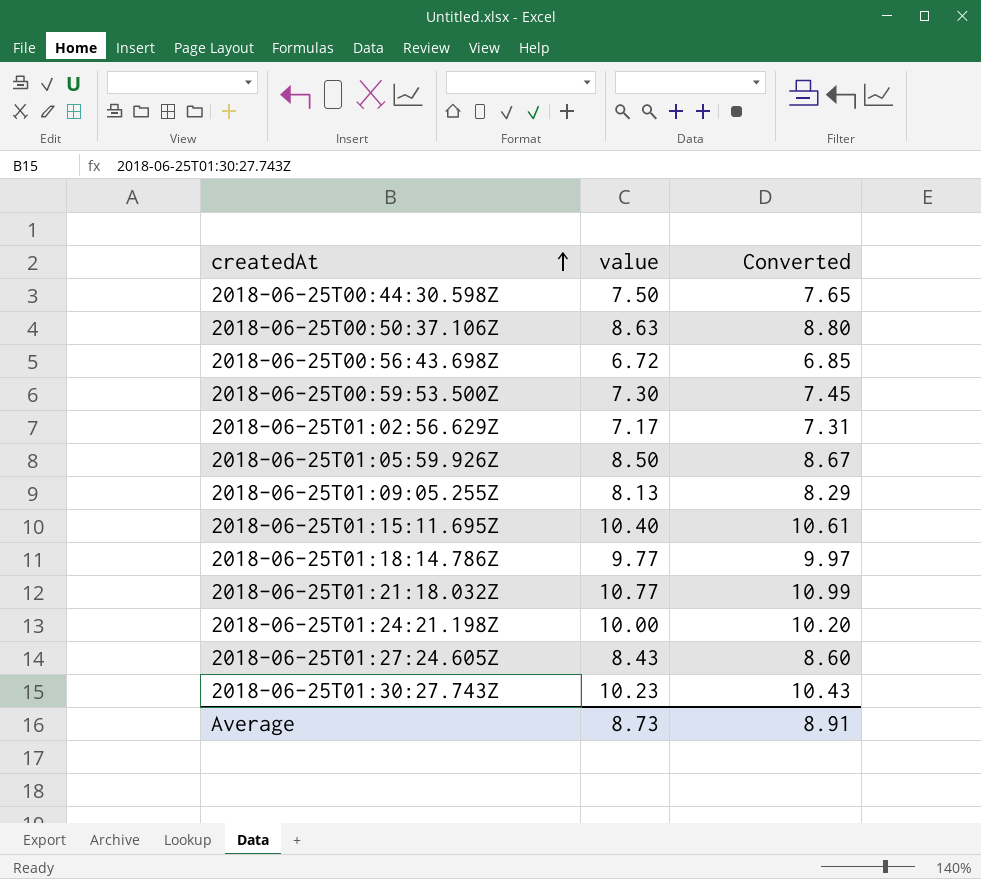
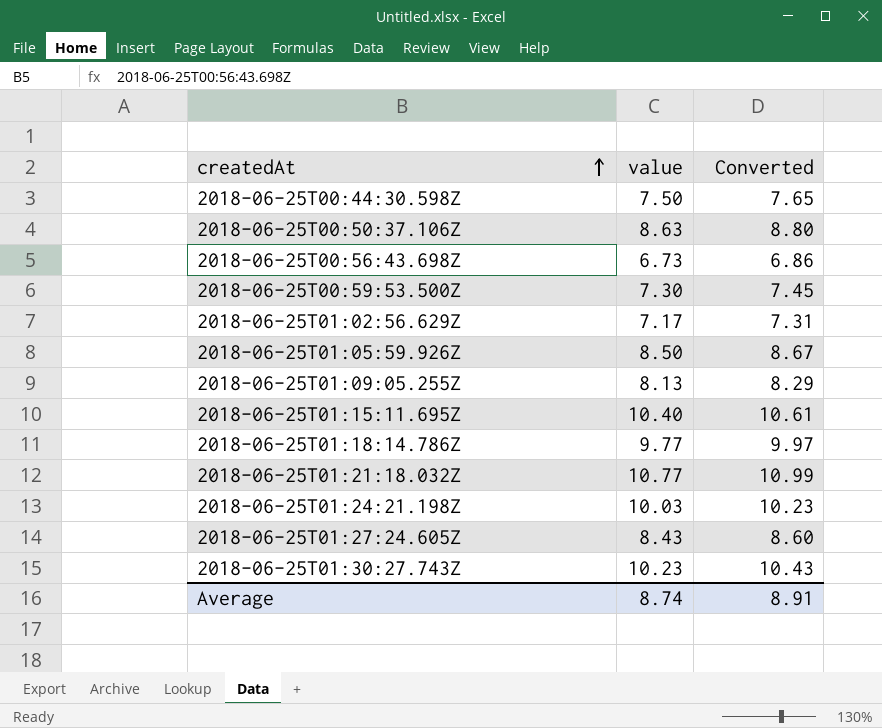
2018-06-25T00:56:43.698Z | value: 6.72 -> 6.73
2018-06-25T00:56:43.698Z | Converted: 6.85 -> 6.86
2018-06-25T01:24:21.198Z | value: 10.00 -> 10.03
2018-06-25T01:24:21.198Z | Converted: 10.20 -> 10.23
Average | value: 8.73 -> 8.74

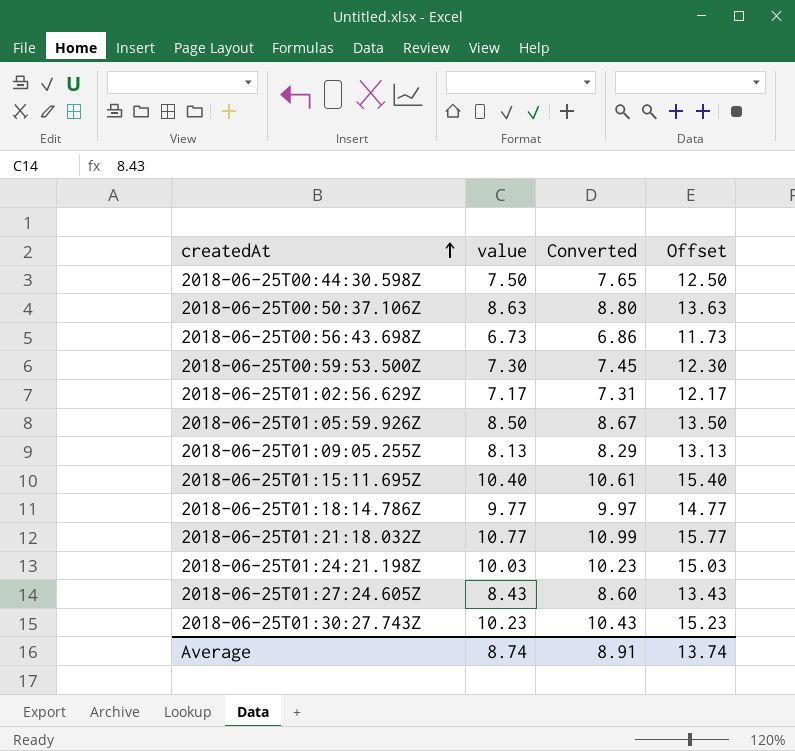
column Offset | formula: none -> [value] + 5

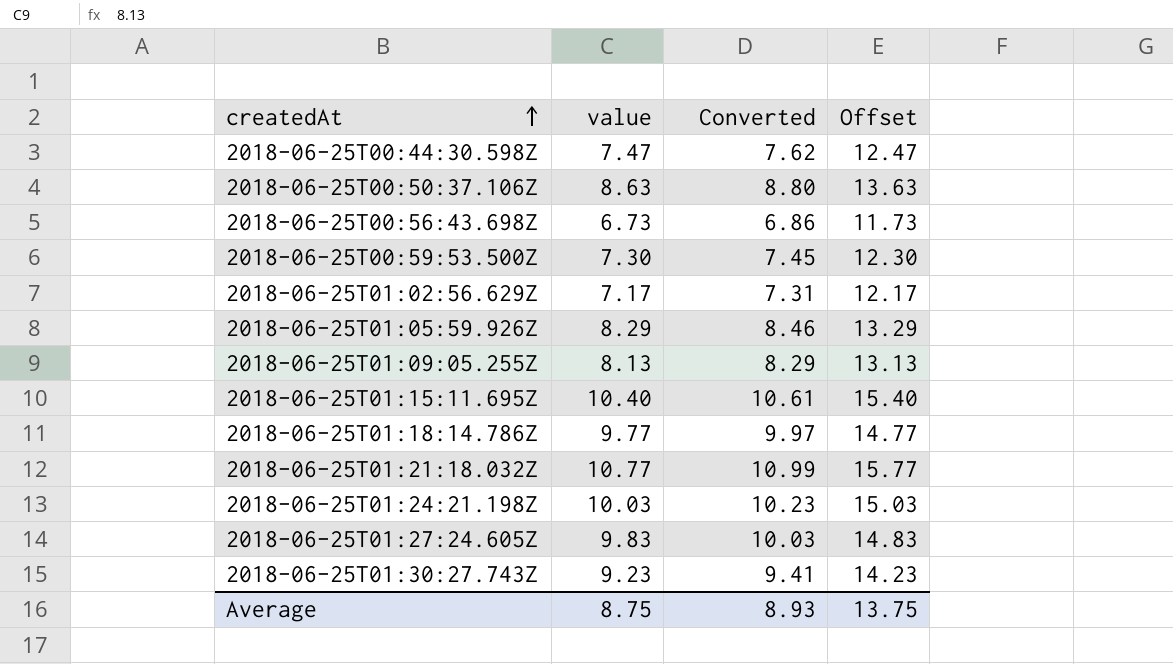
2018-06-25T00:44:30.598Z | value: 7.50 -> 7.47
2018-06-25T00:44:30.598Z | Converted: 7.65 -> 7.62
2018-06-25T00:44:30.598Z | Offset: 12.50 -> 12.47
2018-06-25T01:05:59.926Z | value: 8.50 -> 8.29
2018-06-25T01:05:59.926Z | Converted: 8.67 -> 8.46
2018-06-25T01:05:59.926Z | Offset: 13.50 -> 13.29
2018-06-25T01:27:24.605Z | value: 8.43 -> 9.83
2018-06-25T01:27:24.605Z | Converted: 8.60 -> 10.03
2018-06-25T01:27:24.605Z | Offset: 13.43 -> 14.83
2018-06-25T01:30:27.743Z | value: 10.23 -> 9.23
2018-06-25T01:30:27.743Z | Converted: 10.43 -> 9.41
2018-06-25T01:30:27.743Z | Offset: 15.23 -> 14.23
Average | value: 8.74 -> 8.75
Average | Converted: 8.91 -> 8.93
Average | Offset: 13.74 -> 13.75

